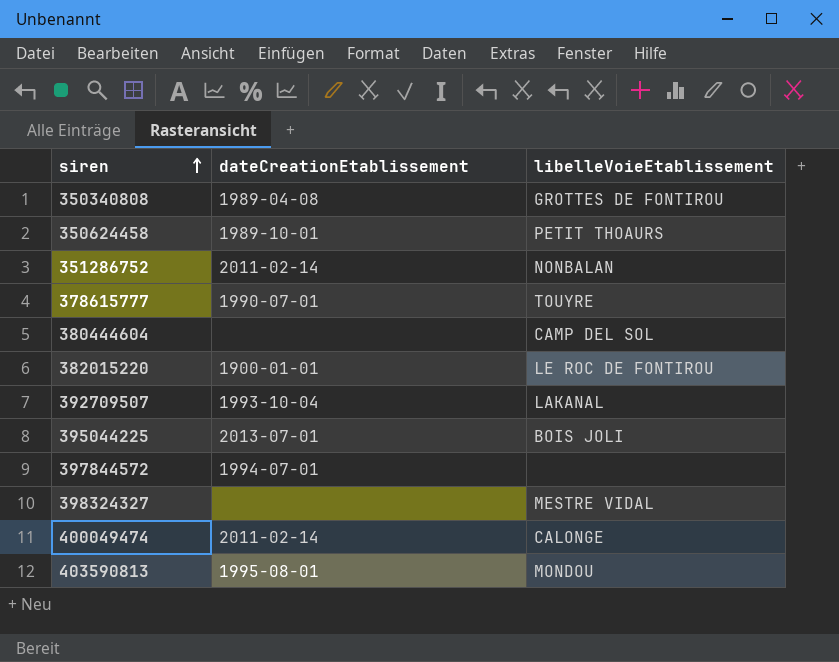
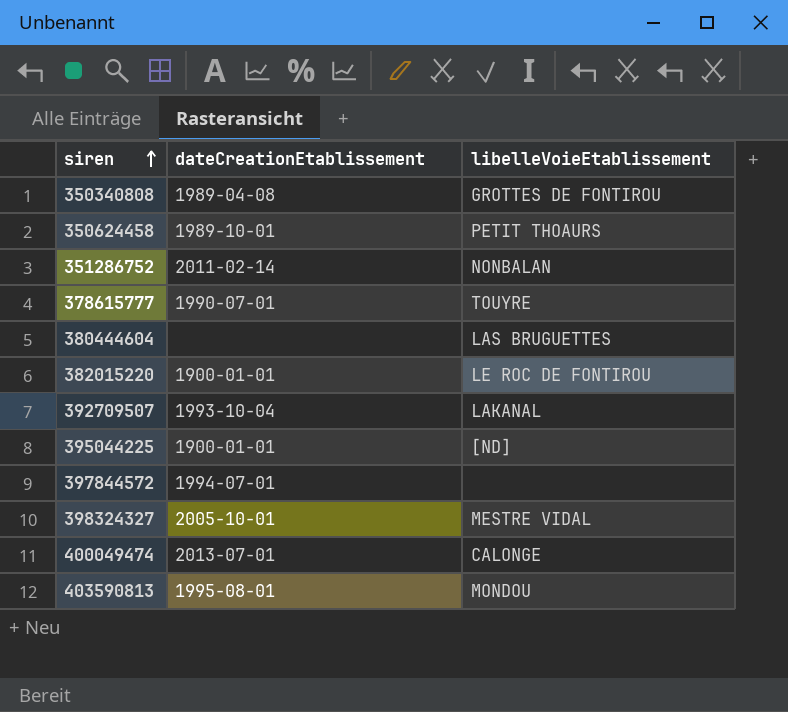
380444604 | libelleVoieEtablissement: CAMP DEL SOL -> LAS BRUGUETTES
395044225 | dateCreationEtablissement: 2013-07-01 -> 1900-01-01
395044225 | libelleVoieEtablissement: BOIS JOLI -> [ND]
398324327 | dateCreationEtablissement: none -> 2005-10-01
400049474 | dateCreationEtablissement: 2011-02-14 -> 2013-07-01

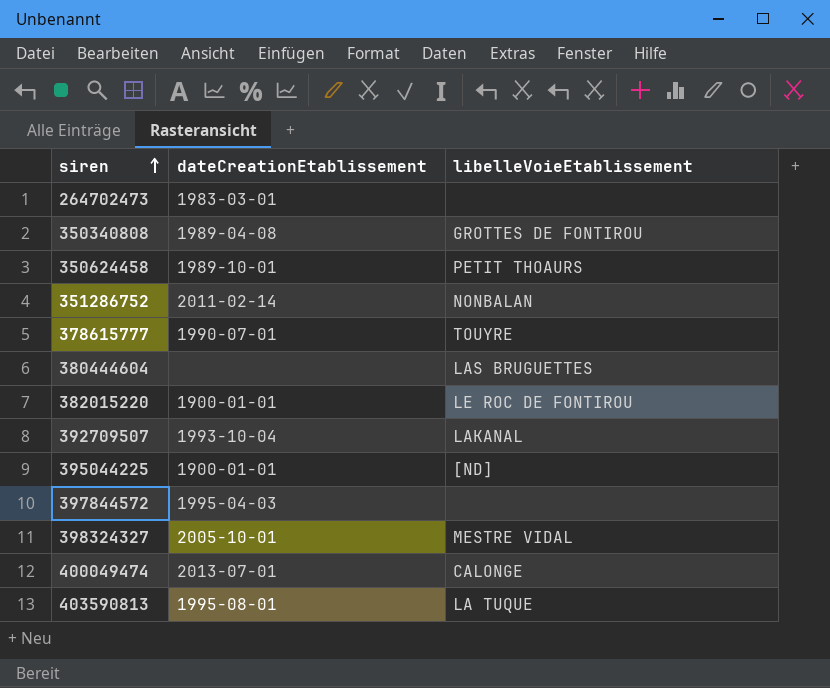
row 264702473: none -> 1983-03-01 | none
397844572 | dateCreationEtablissement: 1994-07-01 -> 1995-04-03
403590813 | libelleVoieEtablissement: MONDOU -> LA TUQUE

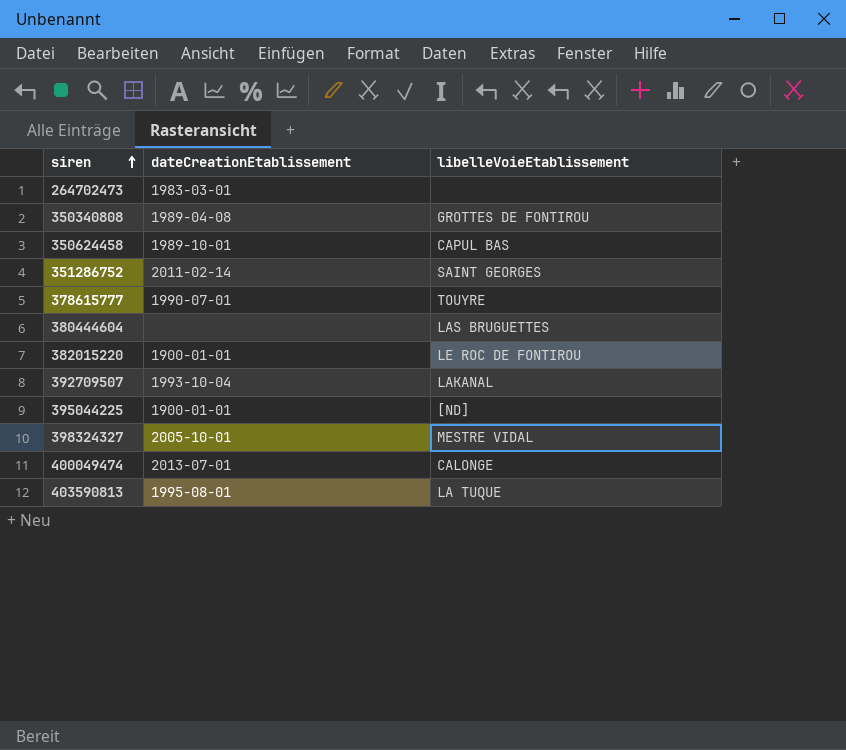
row 397844572: 1995-04-03 | none -> none
350624458 | libelleVoieEtablissement: PETIT THOAURS -> CAPUL BAS
351286752 | libelleVoieEtablissement: NONBALAN -> SAINT GEORGES

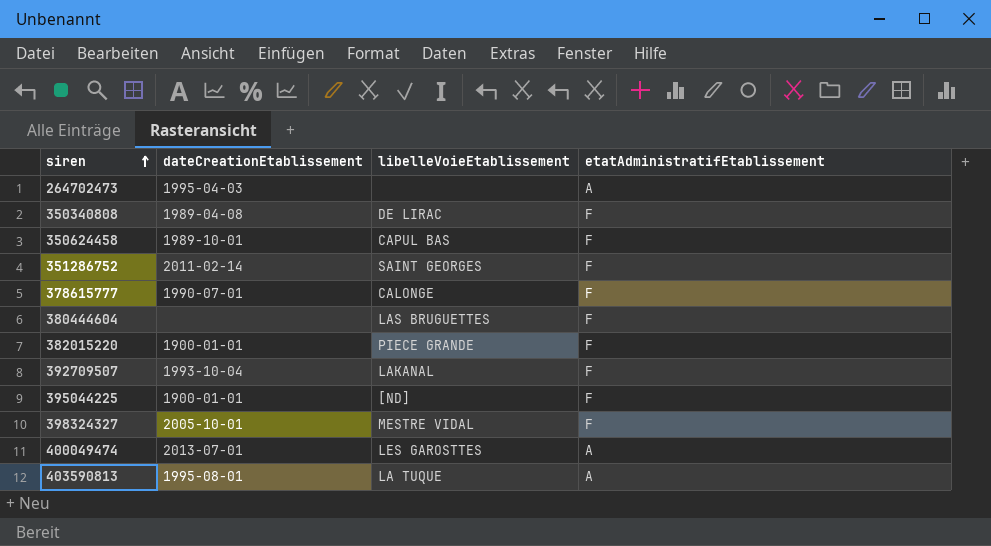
column etatAdministratifEtablissement | position: none -> 4
264702473 | dateCreationEtablissement: 1983-03-01 -> 1995-04-03
350340808 | libelleVoieEtablissement: GROTTES DE FONTIROU -> DE LIRAC
378615777 | libelleVoieEtablissement: TOUYRE -> CALONGE
382015220 | libelleVoieEtablissement: LE ROC DE FONTIROU -> PIECE GRANDE
400049474 | libelleVoieEtablissement: CALONGE -> LES GAROSTTES

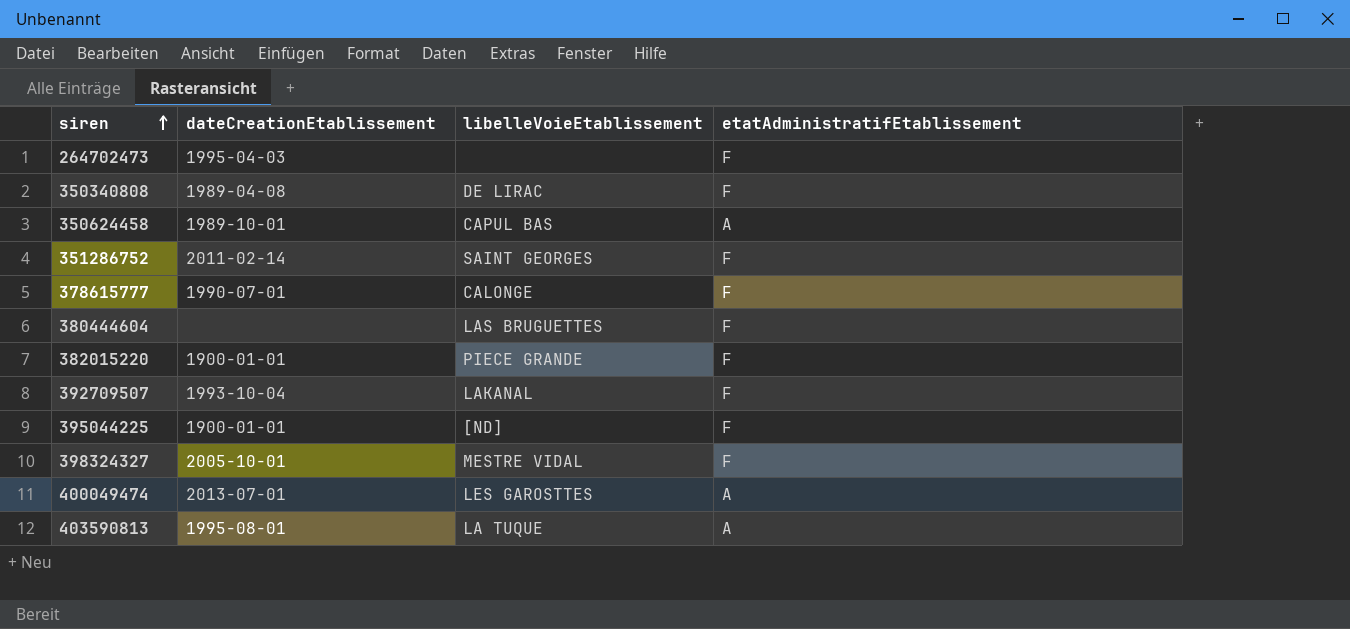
264702473 | etatAdministratifEtablissement: A -> F
350624458 | etatAdministratifEtablissement: F -> A

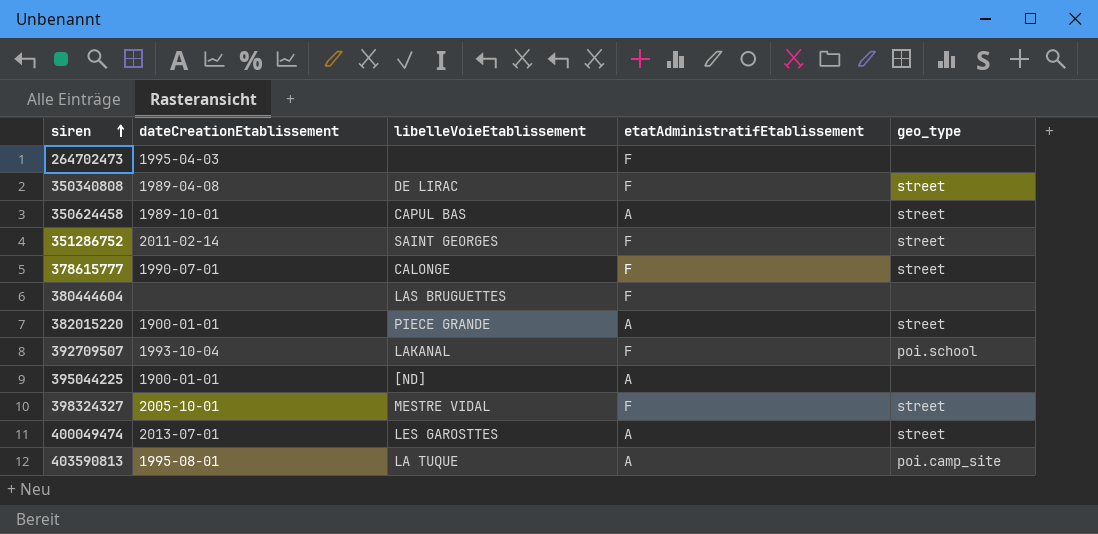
column geo_type | position: none -> 5
382015220 | etatAdministratifEtablissement: F -> A
395044225 | etatAdministratifEtablissement: F -> A

